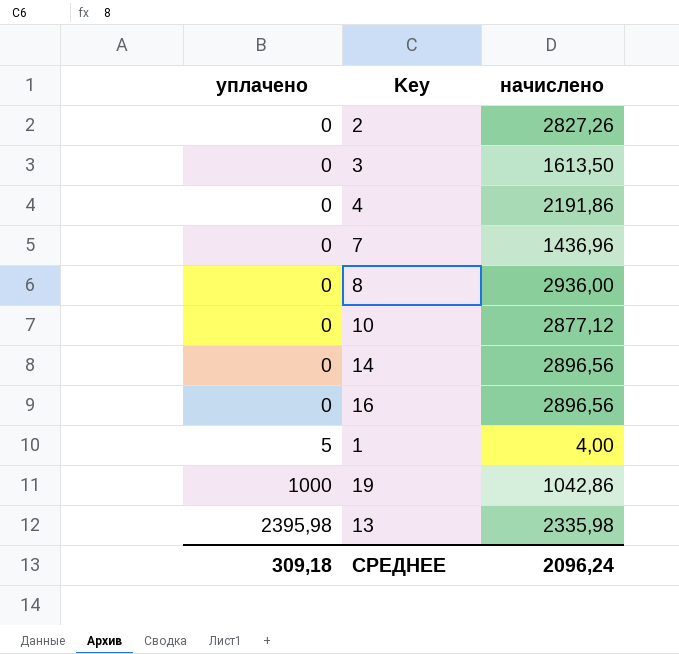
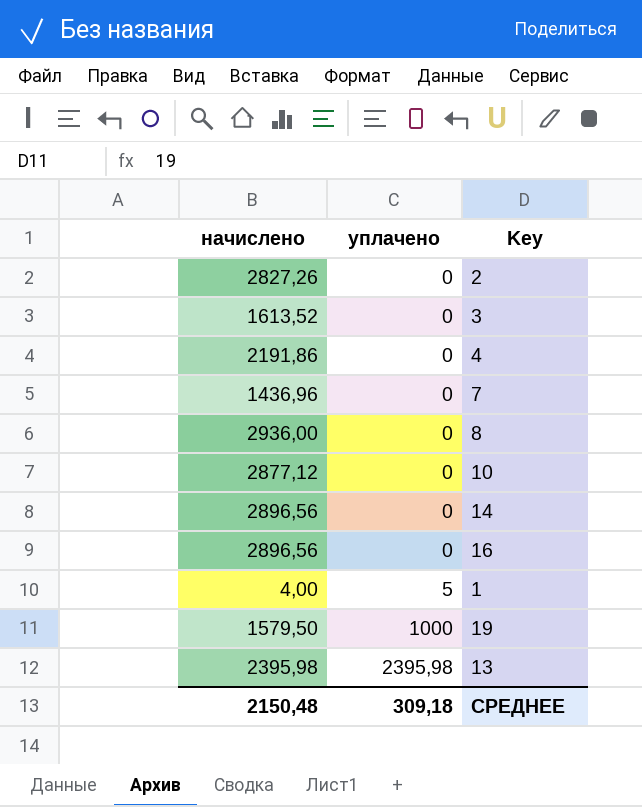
column начислено | position: 3 -> 1
3 | начислено: 1613,50 -> 1613,52
19 | начислено: 1042,86 -> 1579,50
13 | начислено: 2335,98 -> 2395,98
СРЕДНЕЕ | начислено: 2096,24 -> 2150,48

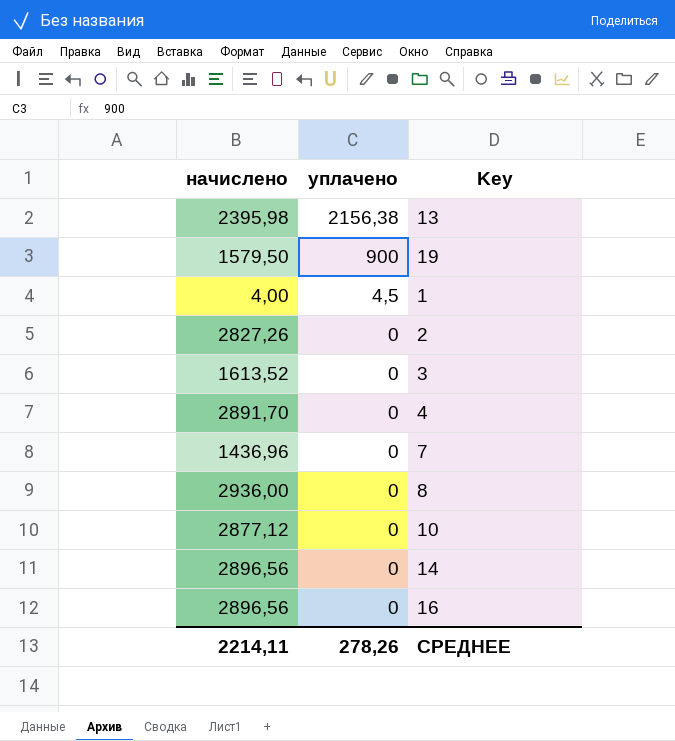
row order: уплачено ascending -> уплачено descending
13 | уплачено: 2395,98 -> 2156,38
19 | уплачено: 1000 -> 900
1 | уплачено: 5 -> 4,5
4 | начислено: 2191,86 -> 2891,70
СРЕДНЕЕ | начислено: 2150,48 -> 2214,11
СРЕДНЕЕ | уплачено: 309,18 -> 278,26

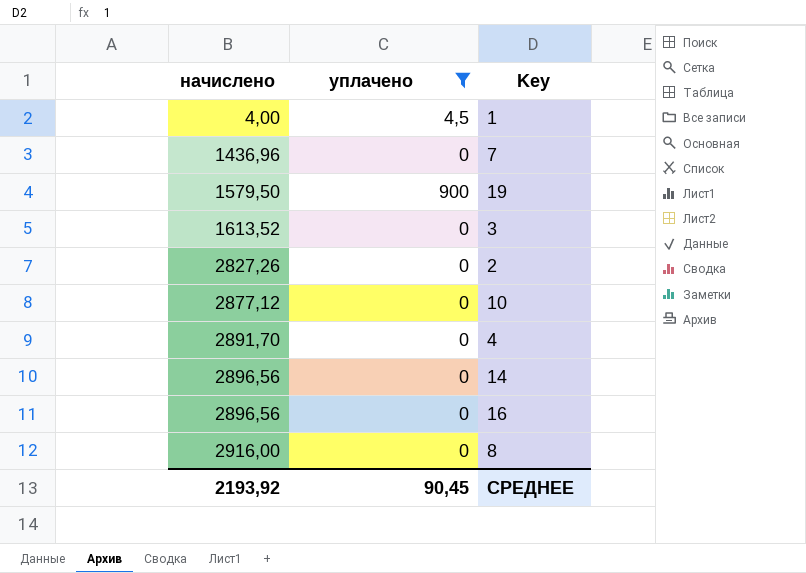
filter: none -> уплачено != 2156,38
row order: уплачено descending -> начислено ascending
8 | начислено: 2936,00 -> 2916,00
СРЕДНЕЕ | начислено: 2214,11 -> 2193,92
СРЕДНЕЕ | уплачено: 278,26 -> 90,45

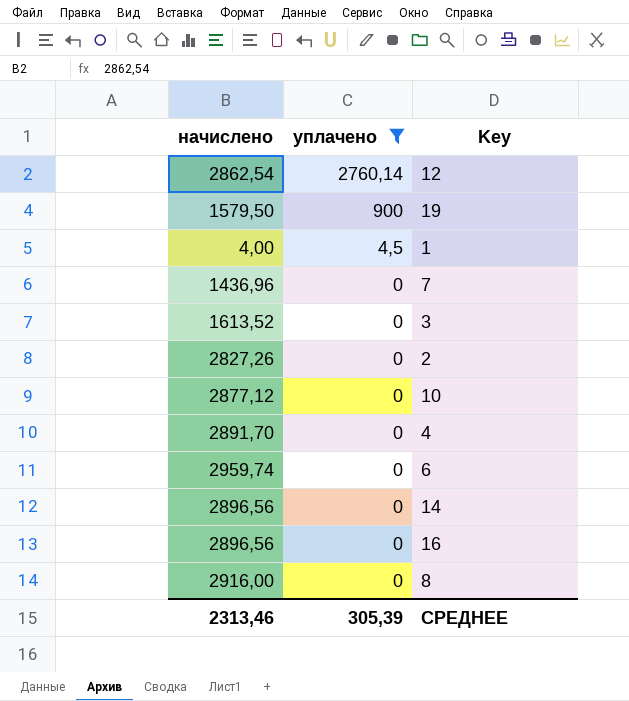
row order: начислено ascending -> уплачено descending
row 12: none -> 2862,54 | 2760,14
row 6: none -> 2959,74 | 0
СРЕДНЕЕ | начислено: 2193,92 -> 2313,46
СРЕДНЕЕ | уплачено: 90,45 -> 305,39

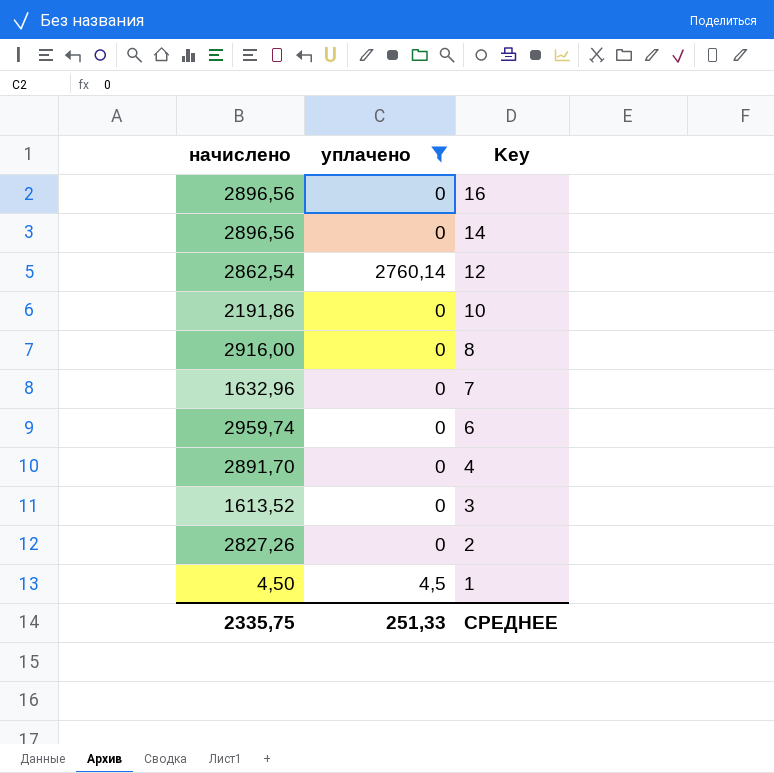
row order: уплачено descending -> Key descending
row 19: 1579,50 | 900 -> none
10 | начислено: 2877,12 -> 2191,86
7 | начислено: 1436,96 -> 1632,96
1 | начислено: 4,00 -> 4,50
СРЕДНЕЕ | начислено: 2313,46 -> 2335,75
СРЕДНЕЕ | уплачено: 305,39 -> 251,33

